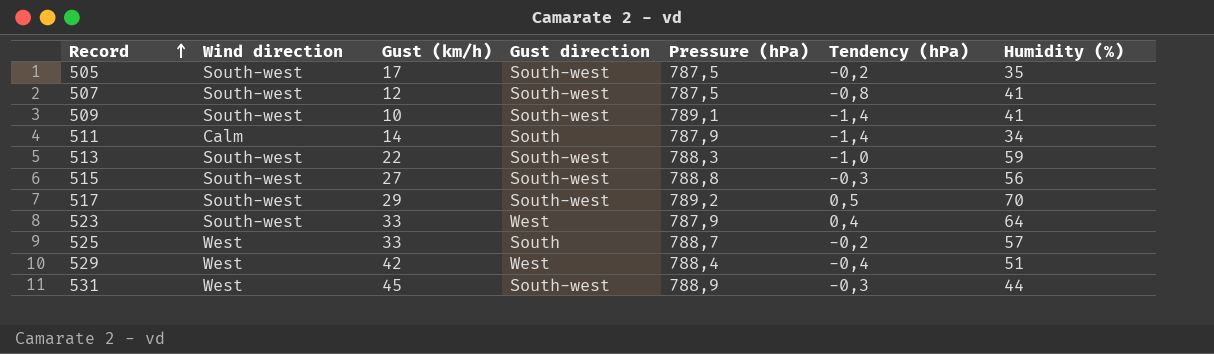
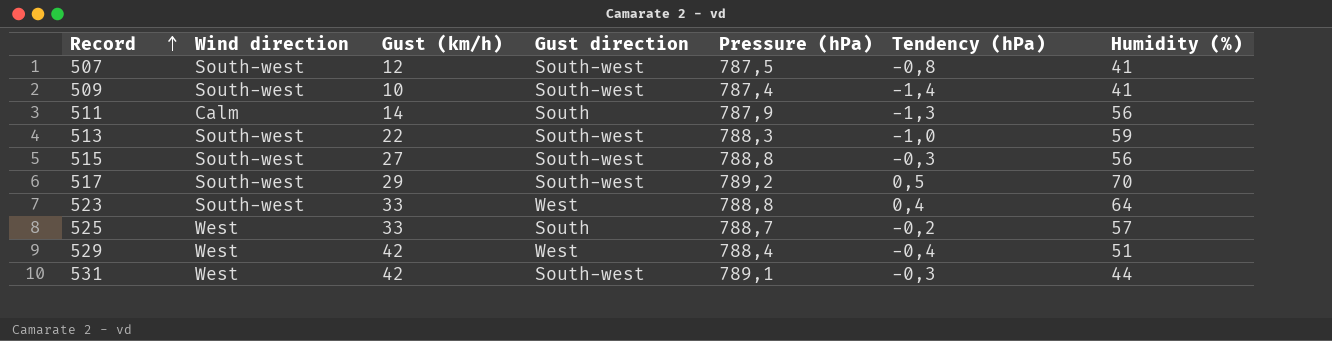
row 505: South-west | 17 | South-west | 787,5 | -0,2 | 35 -> none
509 | Pressure (hPa): 789,1 -> 787,4
511 | Tendency (hPa): -1,4 -> -1,3
511 | Humidity (%): 34 -> 56
523 | Pressure (hPa): 787,9 -> 788,8
531 | Gust (km/h): 45 -> 42
531 | Pressure (hPa): 788,9 -> 789,1

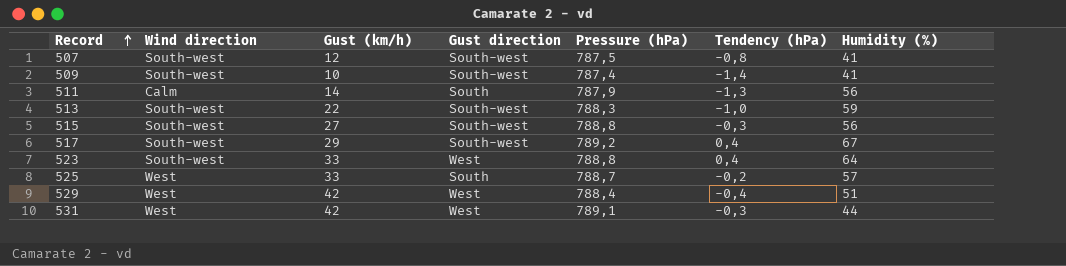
517 | Tendency (hPa): 0,5 -> 0,4
517 | Humidity (%): 70 -> 67
531 | Gust direction: South-west -> West

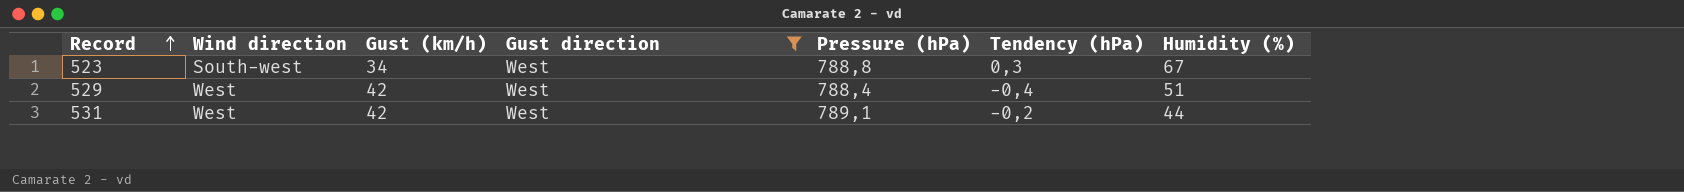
filter: none -> Gust direction = West
523 | Gust (km/h): 33 -> 34
523 | Tendency (hPa): 0,4 -> 0,3
523 | Humidity (%): 64 -> 67
531 | Tendency (hPa): -0,3 -> -0,2

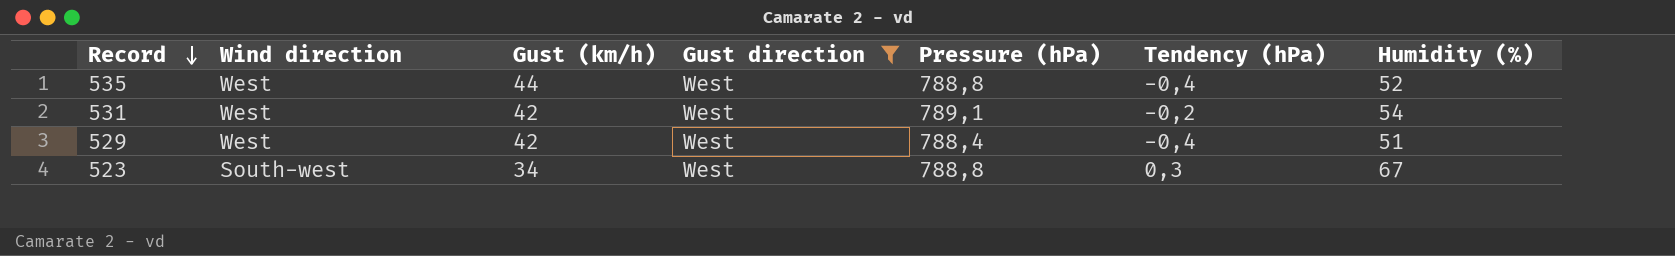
row order: Record ascending -> Record descending
row 535: none -> West | 44 | West | 788,8 | -0,4 | 52
531 | Humidity (%): 44 -> 54

